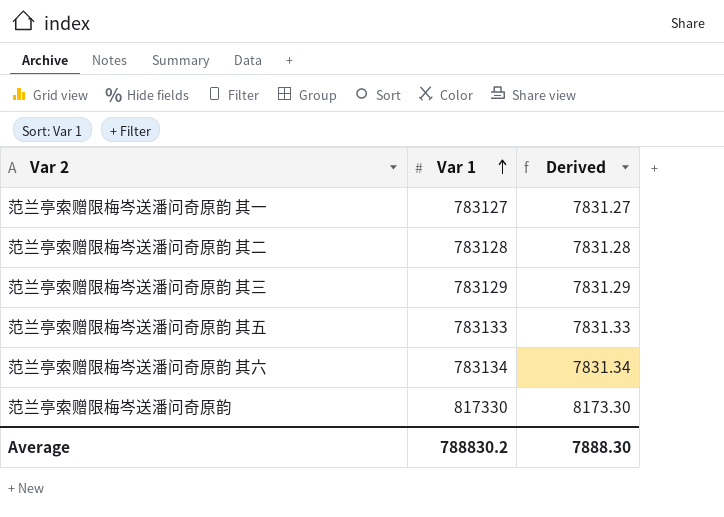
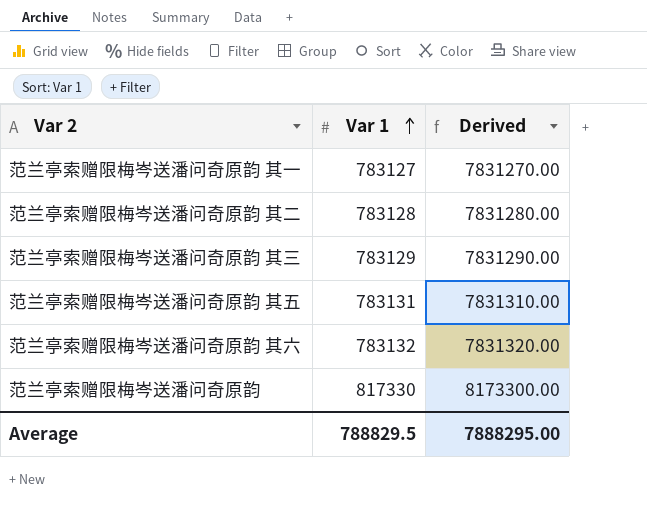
column Derived | formula: [Var 1] * 0.01 -> [Var 1] * 10
范兰亭索赠限梅岑送潘问奇原韵 其五 | Var 1: 783133 -> 783131
范兰亭索赠限梅岑送潘问奇原韵 其六 | Var 1: 783134 -> 783132
Average | Var 1: 788830.2 -> 788829.5
Average | Derived: 7888.30 -> 7888295.00

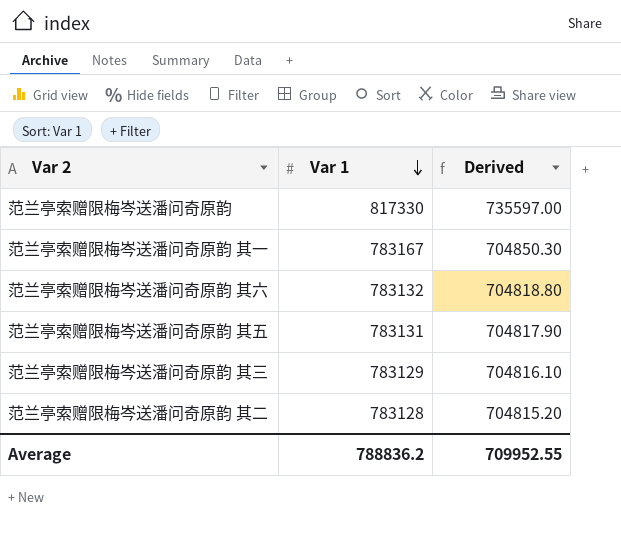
row order: Var 1 ascending -> Var 1 descending
column Derived | formula: [Var 1] * 10 -> [Var 1] * 0.9
范兰亭索赠限梅岑送潘问奇原韵 其一 | Var 1: 783127 -> 783167
Average | Var 1: 788829.5 -> 788836.2
Average | Derived: 7888295.00 -> 709952.55

